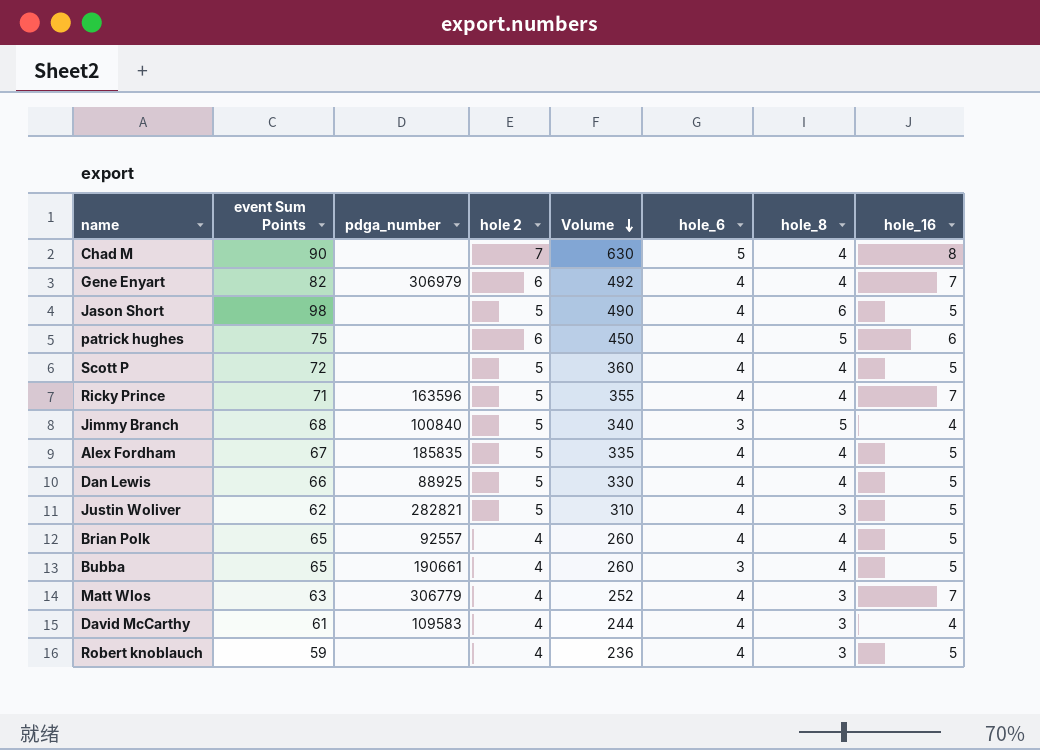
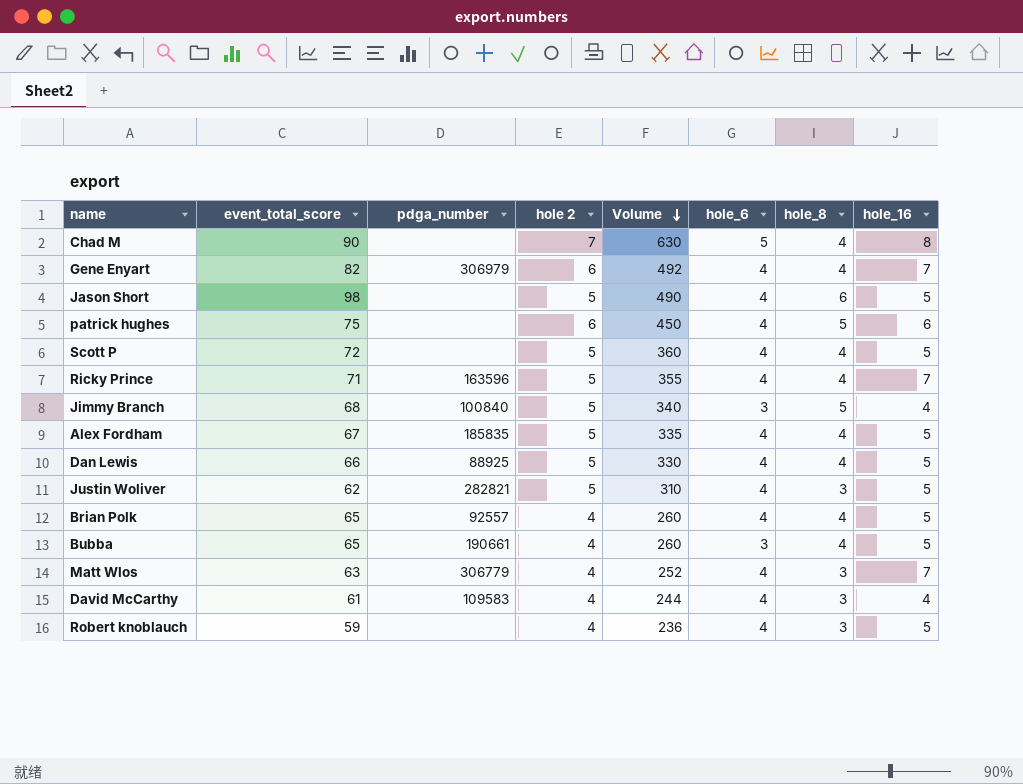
column name: event Sum Points -> event_total_score

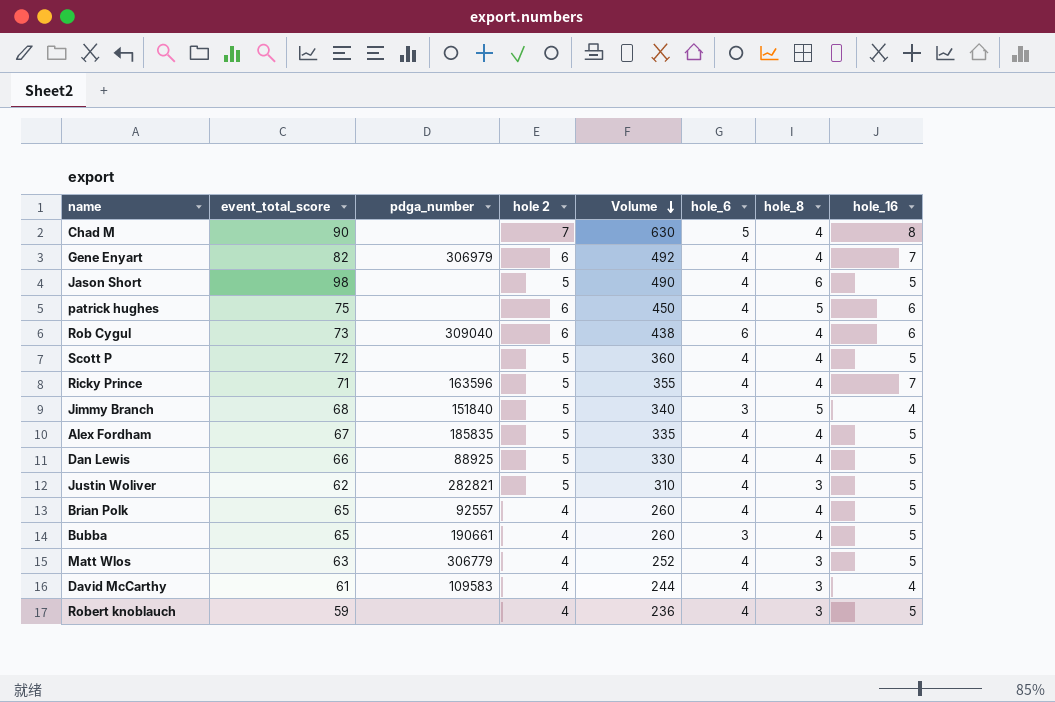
row Rob Cygul: none -> 73 | 309040 | 6 | 438 | 6 | 4 | 6
Jimmy Branch | pdga_number: 100840 -> 151840
Matt Wlos | hole_16: 7 -> 5

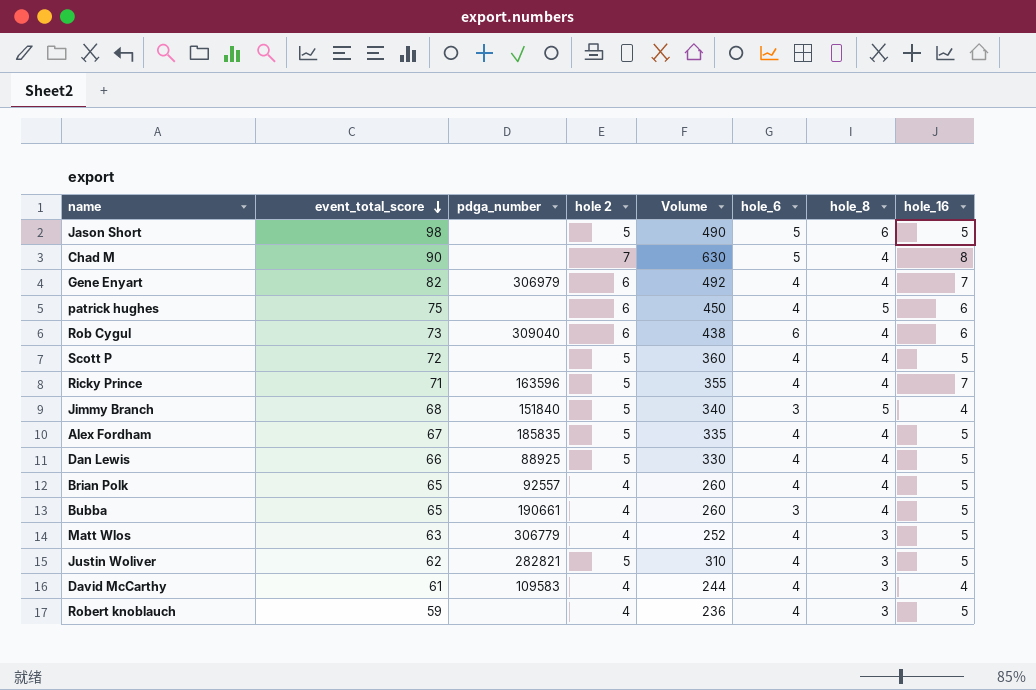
row order: Volume descending -> event_total_score descending
Jason Short | hole_6: 4 -> 5

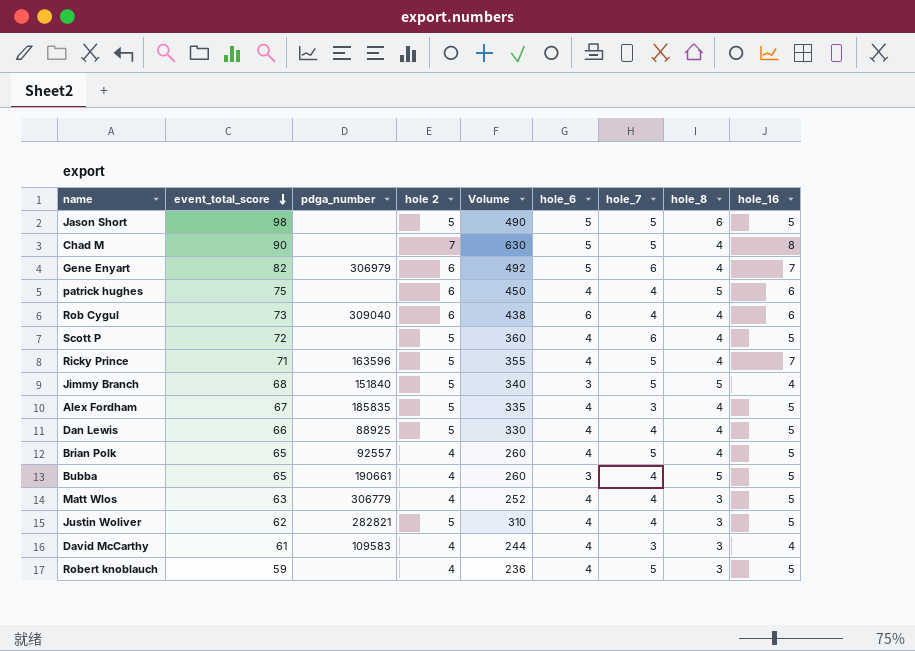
column hole_7 | position: none -> 7
Gene Enyart | hole_6: 4 -> 5
Bubba | hole_8: 4 -> 5

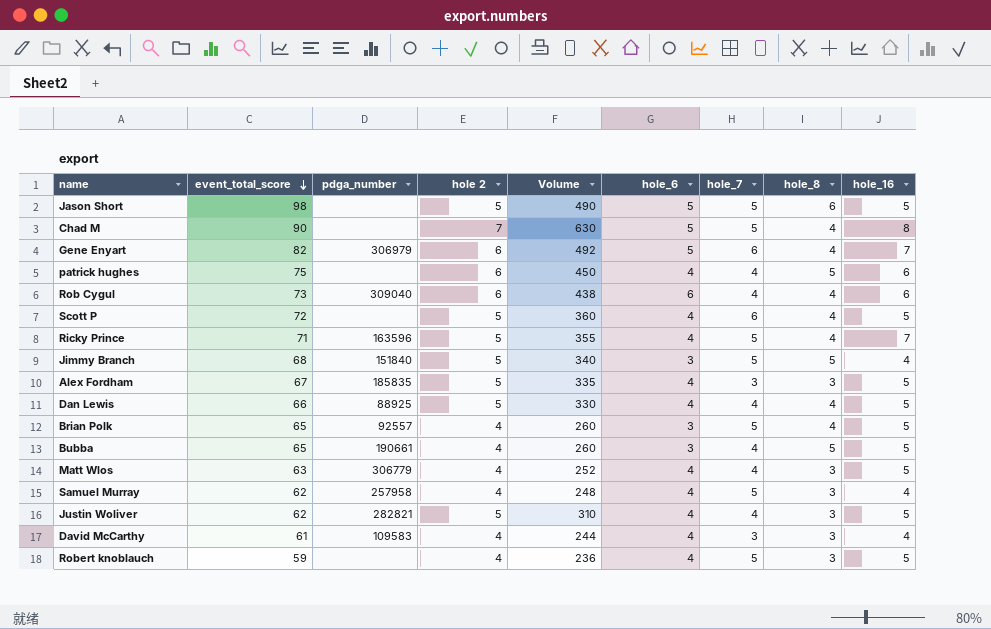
Alex Fordham | hole_8: 4 -> 3
Brian Polk | hole_6: 4 -> 3
row Samuel Murray: none -> 62 | 257958 | 4 | 248 | 4 | 5 | 3 | 4

